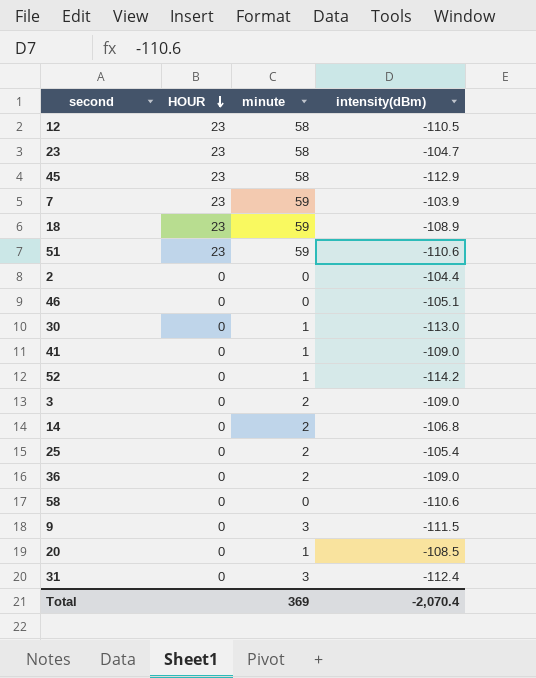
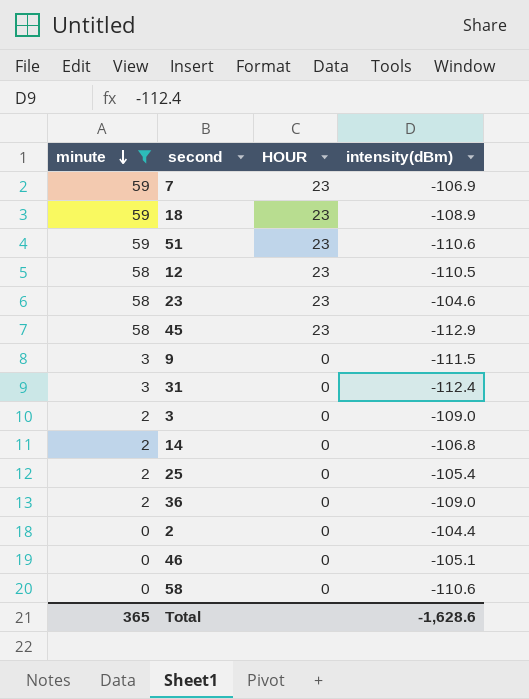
filter: none -> minute != 1
row order: HOUR descending -> minute descending
column minute | position: 3 -> 1
7 | intensity(dBm): -103.9 -> -106.9
23 | intensity(dBm): -104.7 -> -104.6
Total | minute: 369 -> 365
Total | intensity(dBm): -2,070.4 -> -1,628.6

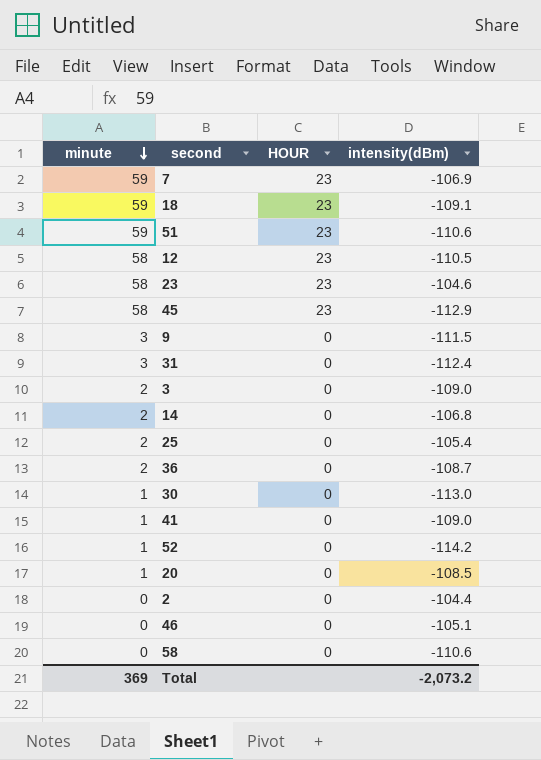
filter: minute != 1 -> none
18 | intensity(dBm): -108.9 -> -109.1
36 | intensity(dBm): -109.0 -> -108.7
Total | minute: 365 -> 369
Total | intensity(dBm): -1,628.6 -> -2,073.2

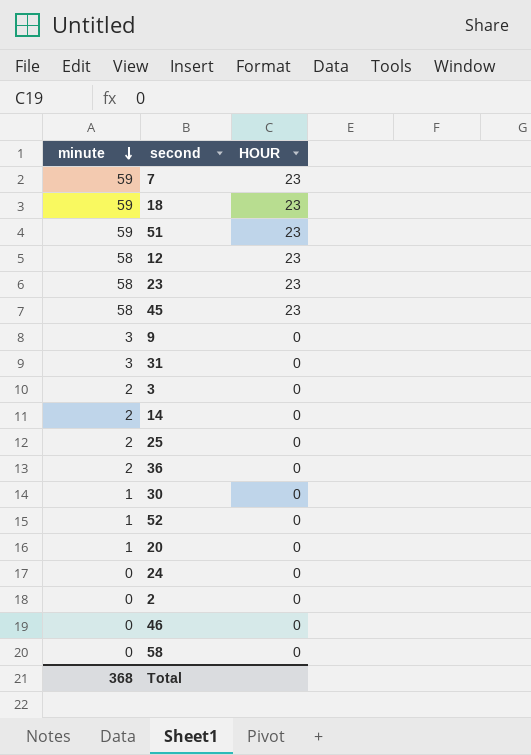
column intensity(dBm) | position: 4 -> none
row 41: 1 | 0 | -109.0 -> none
row 24: none -> 0 | 0
Total | minute: 369 -> 368

